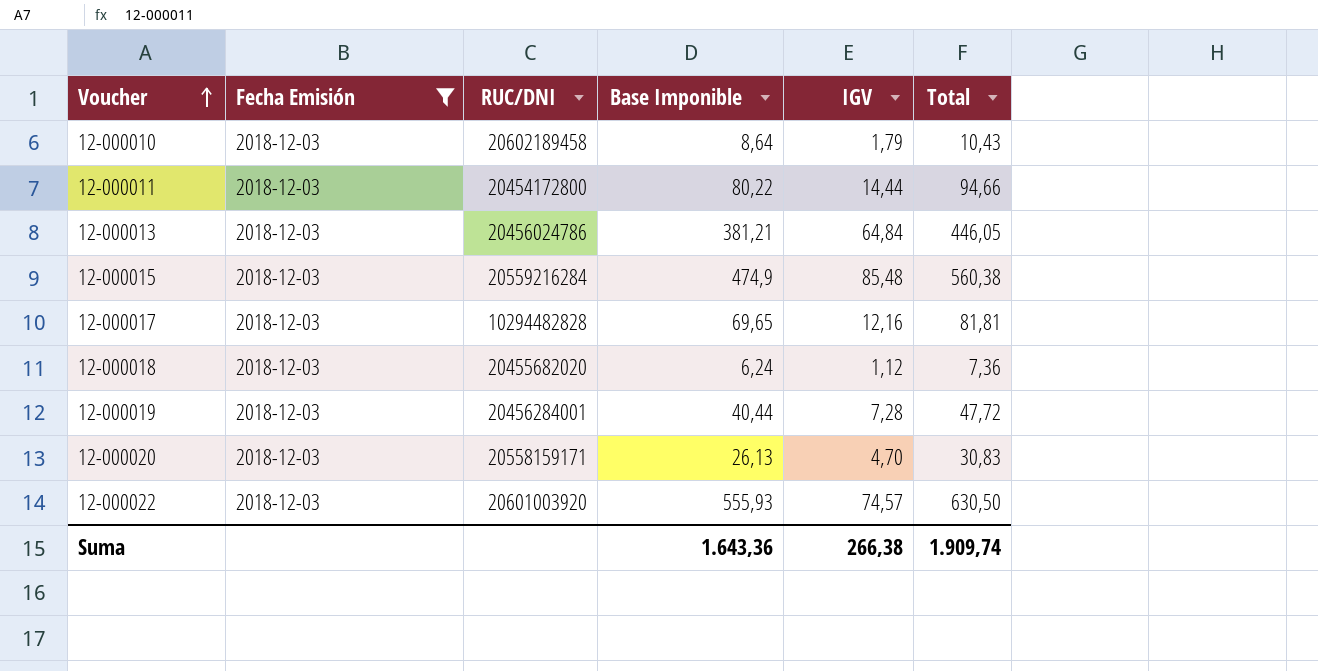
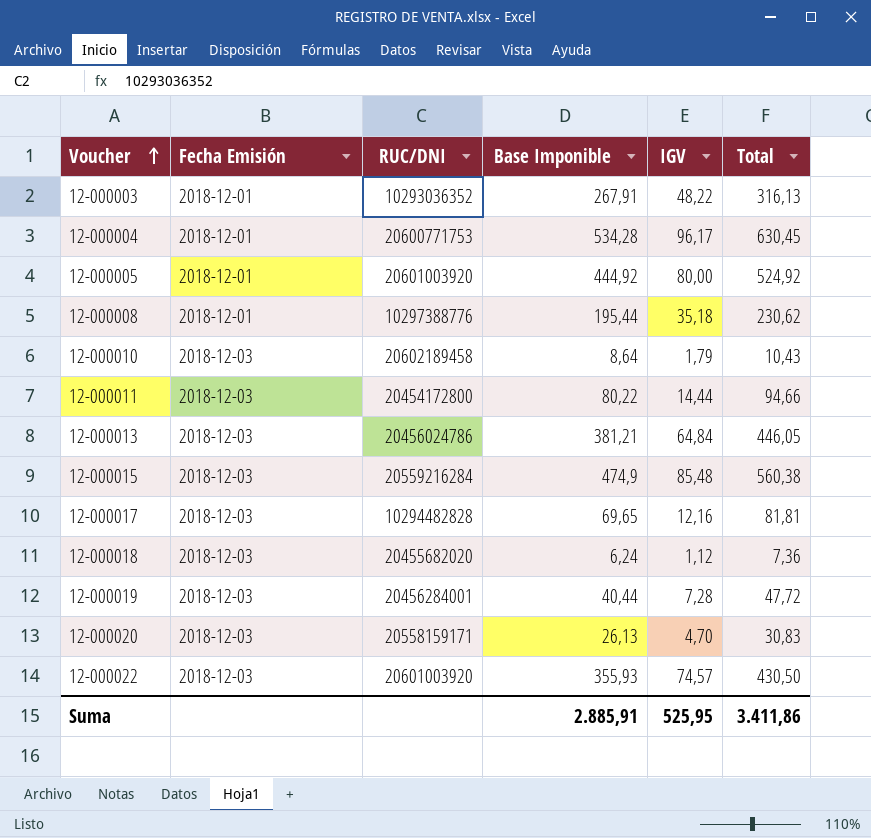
filter: Fecha Emisión = 2018-12-03 -> none
12-000022 | Base Imponible: 555,93 -> 355,93
12-000022 | Total: 630,50 -> 430,50
Suma | Base Imponible: 1.643,36 -> 2.885,91
Suma | IGV: 266,38 -> 525,95
Suma | Total: 1.909,74 -> 3.411,86

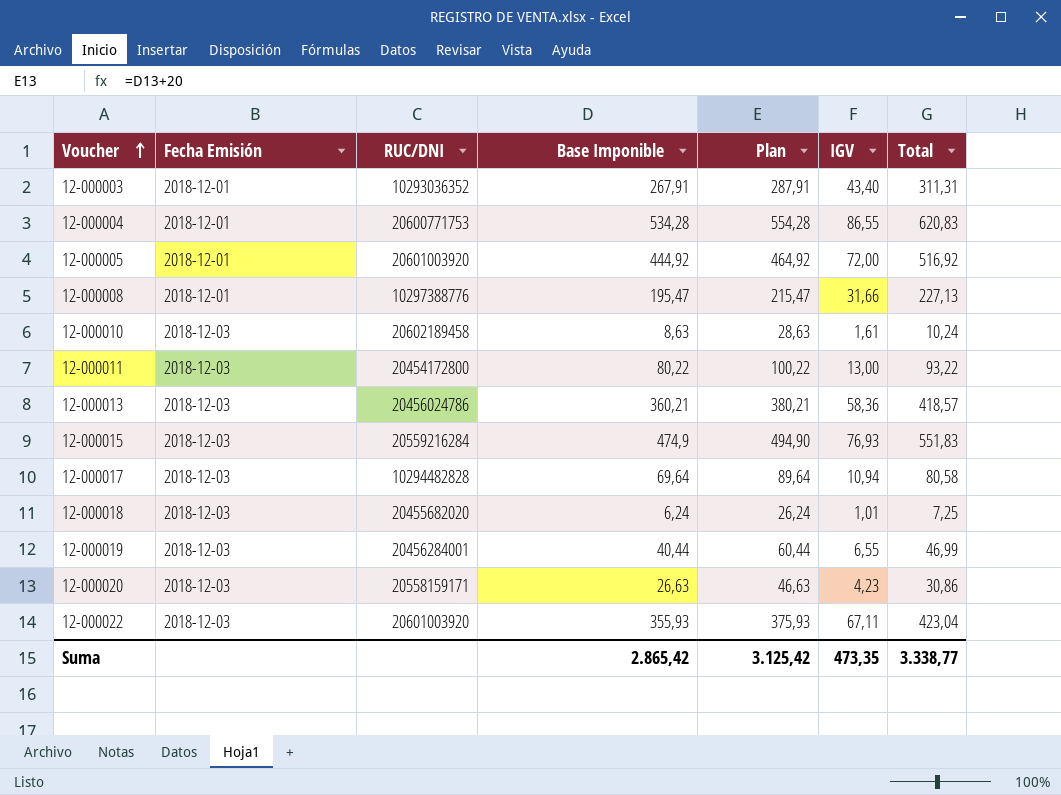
column Plan | formula: none -> [Base Imponible] + 20
12-000003 | IGV: 48,22 -> 43,40
12-000003 | Total: 316,13 -> 311,31
12-000004 | IGV: 96,17 -> 86,55
12-000004 | Total: 630,45 -> 620,83
12-000005 | IGV: 80,00 -> 72,00
12-000005 | Total: 524,92 -> 516,92
12-000008 | Base Imponible: 195,44 -> 195,47
12-000008 | IGV: 35,18 -> 31,66
12-000008 | Total: 230,62 -> 227,13
12-000010 | Base Imponible: 8,64 -> 8,63
12-000010 | IGV: 1,79 -> 1,61
12-000010 | Total: 10,43 -> 10,24
12-000011 | IGV: 14,44 -> 13,00
12-000011 | Total: 94,66 -> 93,22
12-000013 | Base Imponible: 381,21 -> 360,21
12-000013 | IGV: 64,84 -> 58,36
12-000013 | Total: 446,05 -> 418,57
12-000015 | IGV: 85,48 -> 76,93
12-000015 | Total: 560,38 -> 551,83
12-000017 | Base Imponible: 69,65 -> 69,64
12-000017 | IGV: 12,16 -> 10,94
12-000017 | Total: 81,81 -> 80,58
12-000018 | IGV: 1,12 -> 1,01
12-000018 | Total: 7,36 -> 7,25
12-000019 | IGV: 7,28 -> 6,55
12-000019 | Total: 47,72 -> 46,99
12-000020 | Base Imponible: 26,13 -> 26,63
12-000020 | IGV: 4,70 -> 4,23
12-000020 | Total: 30,83 -> 30,86
12-000022 | IGV: 74,57 -> 67,11
12-000022 | Total: 430,50 -> 423,04
Suma | Base Imponible: 2.885,91 -> 2.865,42
Suma | IGV: 525,95 -> 473,35
Suma | Total: 3.411,86 -> 3.338,77

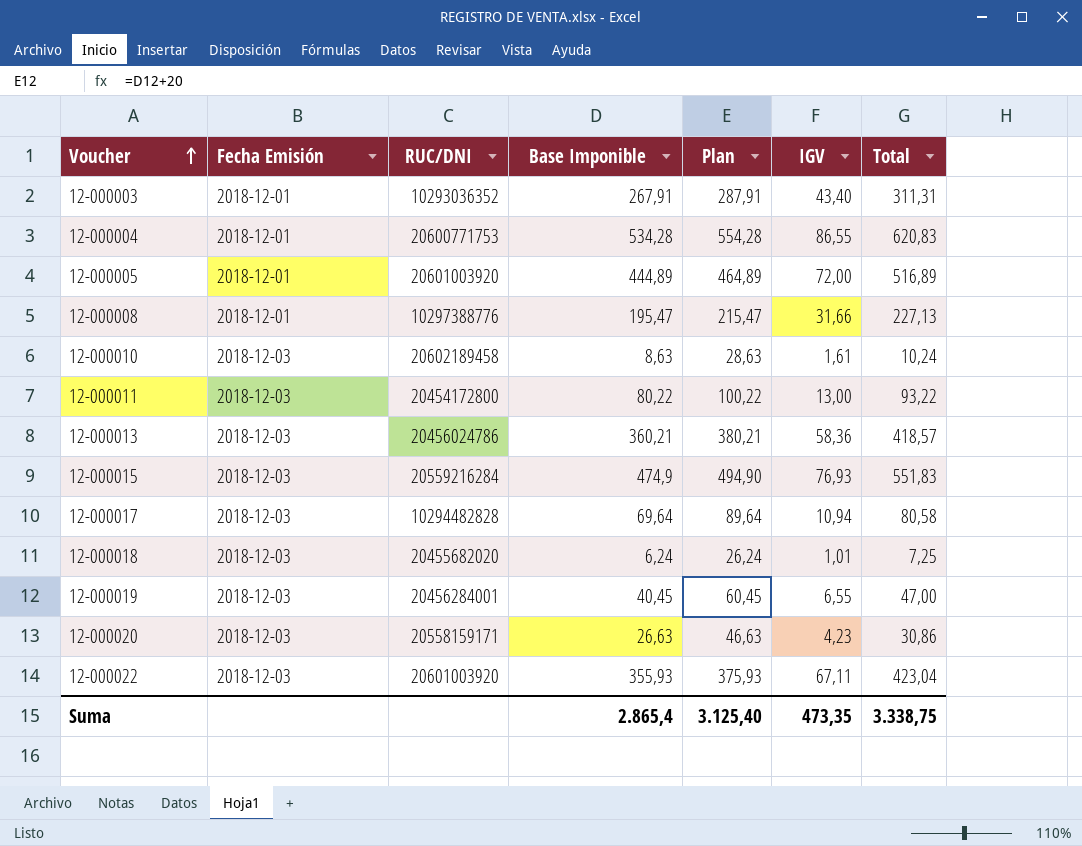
12-000005 | Base Imponible: 444,92 -> 444,89
12-000005 | Plan: 464,92 -> 464,89
12-000005 | Total: 516,92 -> 516,89
12-000019 | Base Imponible: 40,44 -> 40,45
12-000019 | Plan: 60,44 -> 60,45
12-000019 | Total: 46,99 -> 47,00
Suma | Base Imponible: 2.865,42 -> 2.865,4
Suma | Plan: 3.125,42 -> 3.125,40
Suma | Total: 3.338,77 -> 3.338,75

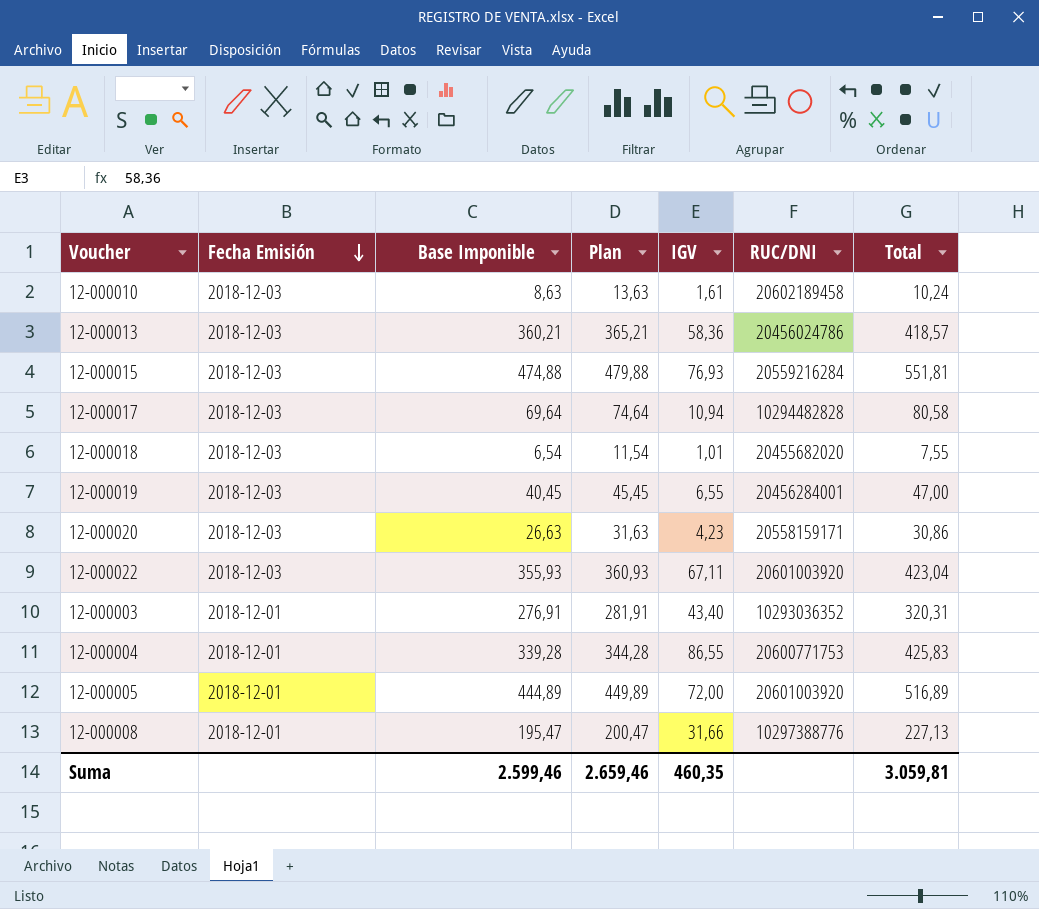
row order: Voucher ascending -> Fecha Emisión descending
column Plan | formula: [Base Imponible] + 20 -> [Base Imponible] + 5
column RUC/DNI | position: 3 -> 6
row 12-000011: 2018-12-03 | 20454172800 | 80,22 | 100,22 | 13,00 | 93,22 -> none
12-000015 | Base Imponible: 474,9 -> 474,88
12-000015 | Total: 551,83 -> 551,81
12-000018 | Base Imponible: 6,24 -> 6,54
12-000018 | Total: 7,25 -> 7,55
12-000003 | Base Imponible: 267,91 -> 276,91
12-000003 | Total: 311,31 -> 320,31
12-000004 | Base Imponible: 534,28 -> 339,28
12-000004 | Total: 620,83 -> 425,83
Suma | Base Imponible: 2.865,4 -> 2.599,46
Suma | Plan: 3.125,40 -> 2.659,46
Suma | IGV: 473,35 -> 460,35
Suma | Total: 3.338,75 -> 3.059,81

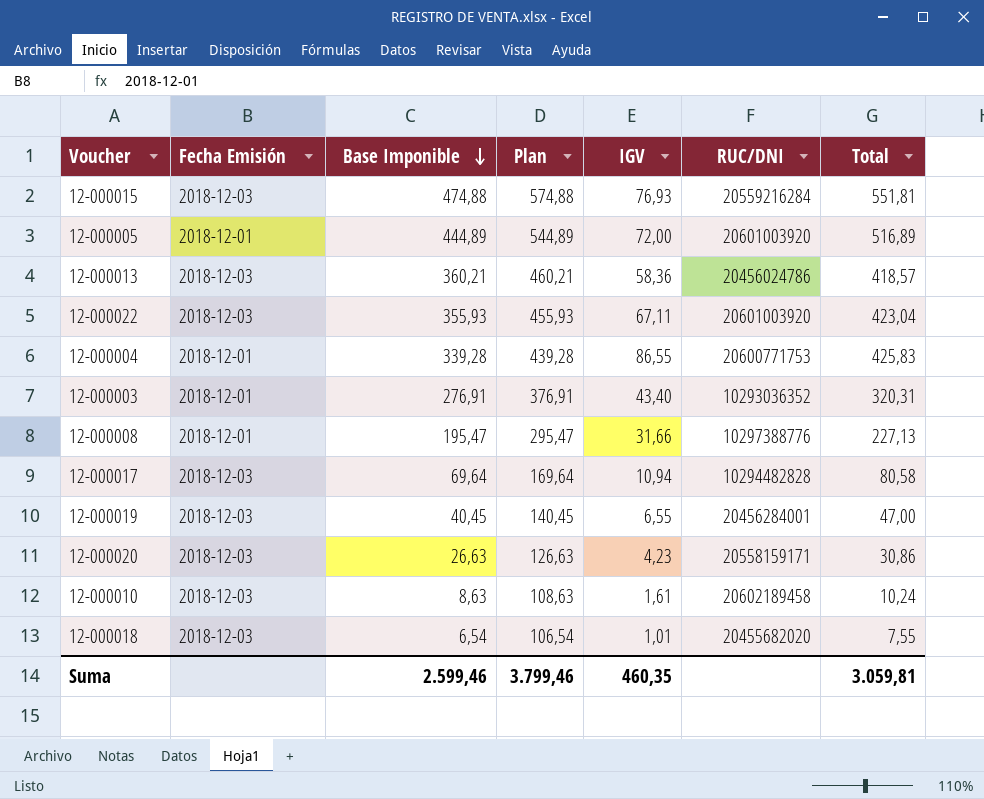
row order: Fecha Emisión descending -> Base Imponible descending
column Plan | formula: [Base Imponible] + 5 -> [Base Imponible] + 100
Suma | Plan: 2.659,46 -> 3.799,46

